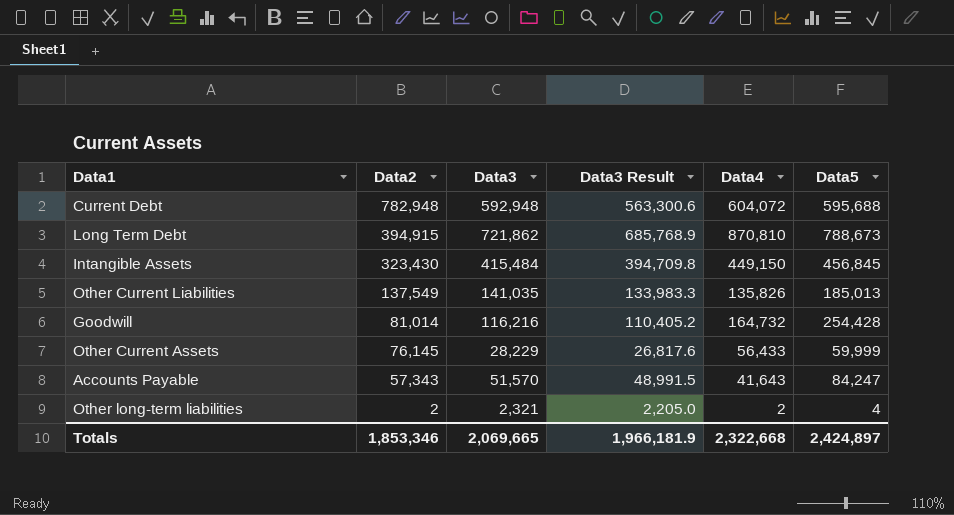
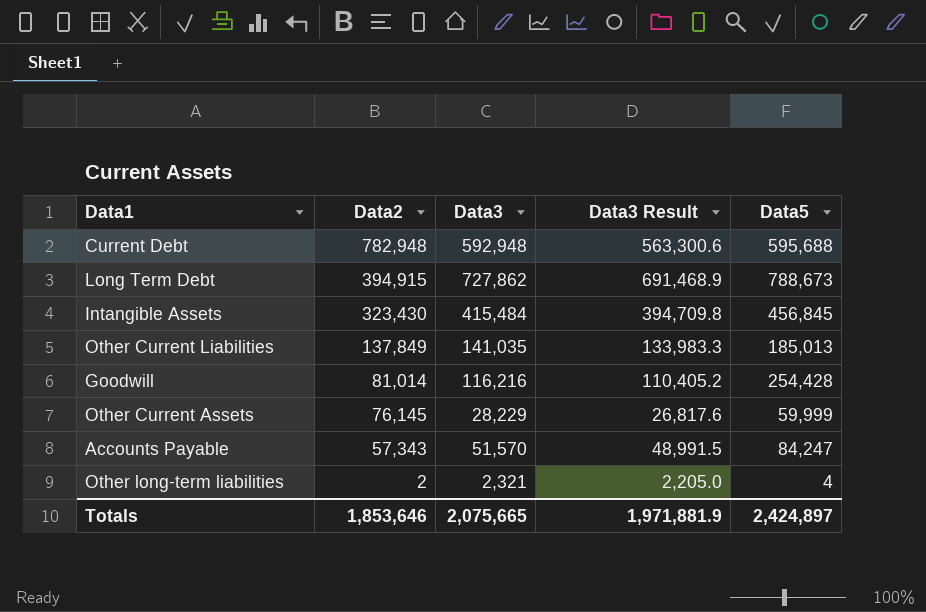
column Data4 | position: 5 -> none
Long Term Debt | Data3: 721,862 -> 727,862
Long Term Debt | Data3 Result: 685,768.9 -> 691,468.9
Other Current Liabilities | Data2: 137,549 -> 137,849
Totals | Data2: 1,853,346 -> 1,853,646
Totals | Data3: 2,069,665 -> 2,075,665
Totals | Data3 Result: 1,966,181.9 -> 1,971,881.9

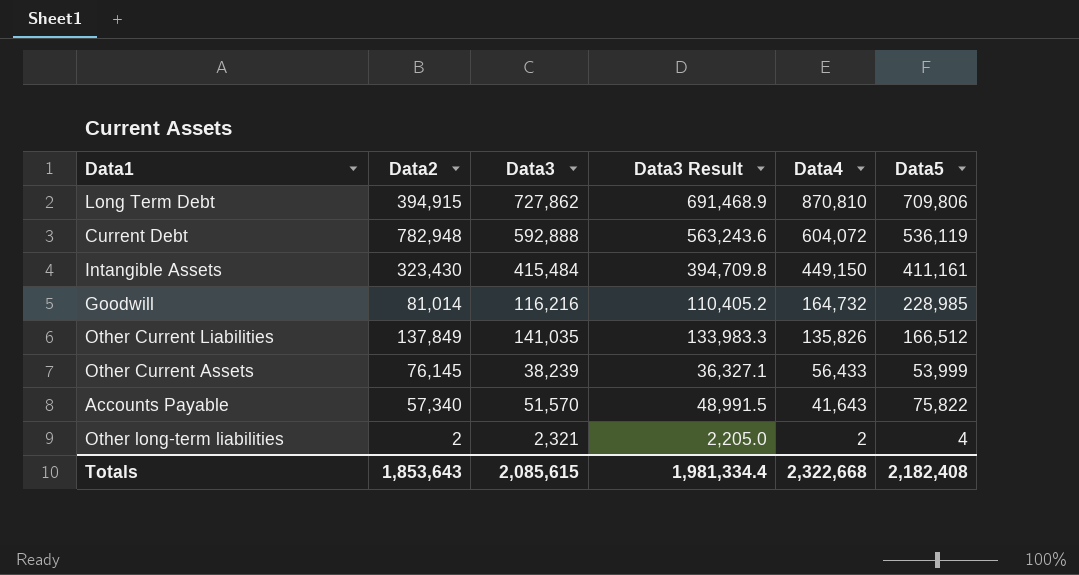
row order: Data2 descending -> Data4 descending
column Data4 | position: none -> 5
Long Term Debt | Data5: 788,673 -> 709,806
Current Debt | Data3: 592,948 -> 592,888
Current Debt | Data3 Result: 563,300.6 -> 563,243.6
Current Debt | Data5: 595,688 -> 536,119
Intangible Assets | Data5: 456,845 -> 411,161
Goodwill | Data5: 254,428 -> 228,985
Other Current Liabilities | Data5: 185,013 -> 166,512
Other Current Assets | Data3: 28,229 -> 38,239
Other Current Assets | Data3 Result: 26,817.6 -> 36,327.1
Other Current Assets | Data5: 59,999 -> 53,999
Accounts Payable | Data2: 57,343 -> 57,340
Accounts Payable | Data5: 84,247 -> 75,822
Totals | Data2: 1,853,646 -> 1,853,643
Totals | Data3: 2,075,665 -> 2,085,615
Totals | Data3 Result: 1,971,881.9 -> 1,981,334.4
Totals | Data5: 2,424,897 -> 2,182,408

